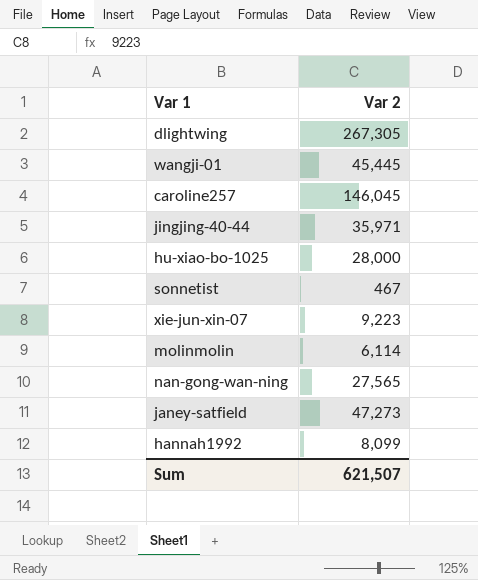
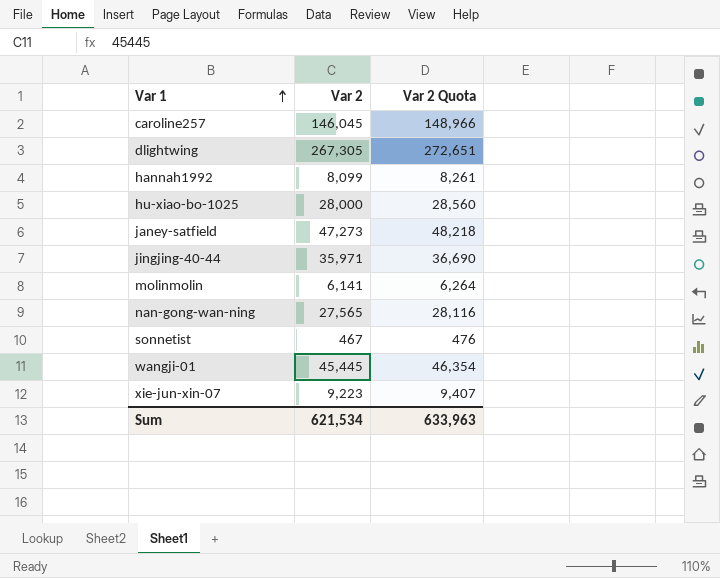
row order: none -> Var 1 ascending
column Var 2 Quota | formula: none -> [Var 2] * 1.02
molinmolin | Var 2: 6,114 -> 6,141
Sum | Var 2: 621,507 -> 621,534

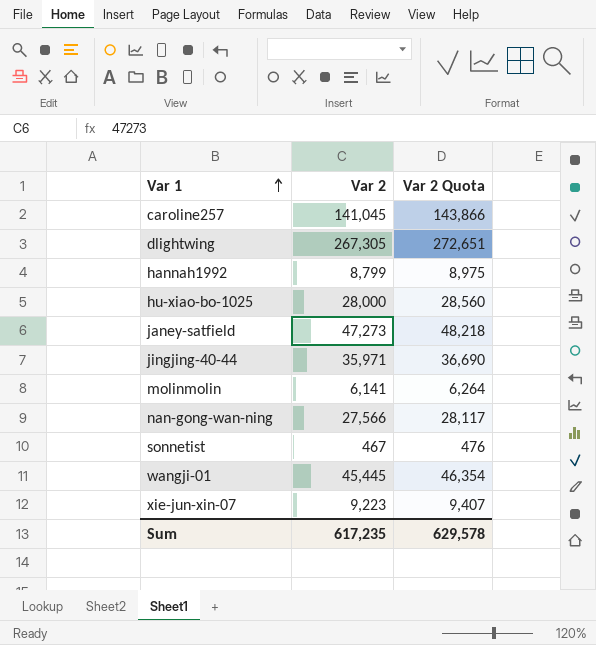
caroline257 | Var 2: 146,045 -> 141,045
caroline257 | Var 2 Quota: 148,966 -> 143,866
hannah1992 | Var 2: 8,099 -> 8,799
hannah1992 | Var 2 Quota: 8,261 -> 8,975
nan-gong-wan-ning | Var 2: 27,565 -> 27,566
nan-gong-wan-ning | Var 2 Quota: 28,116 -> 28,117
Sum | Var 2: 621,534 -> 617,235
Sum | Var 2 Quota: 633,963 -> 629,578

